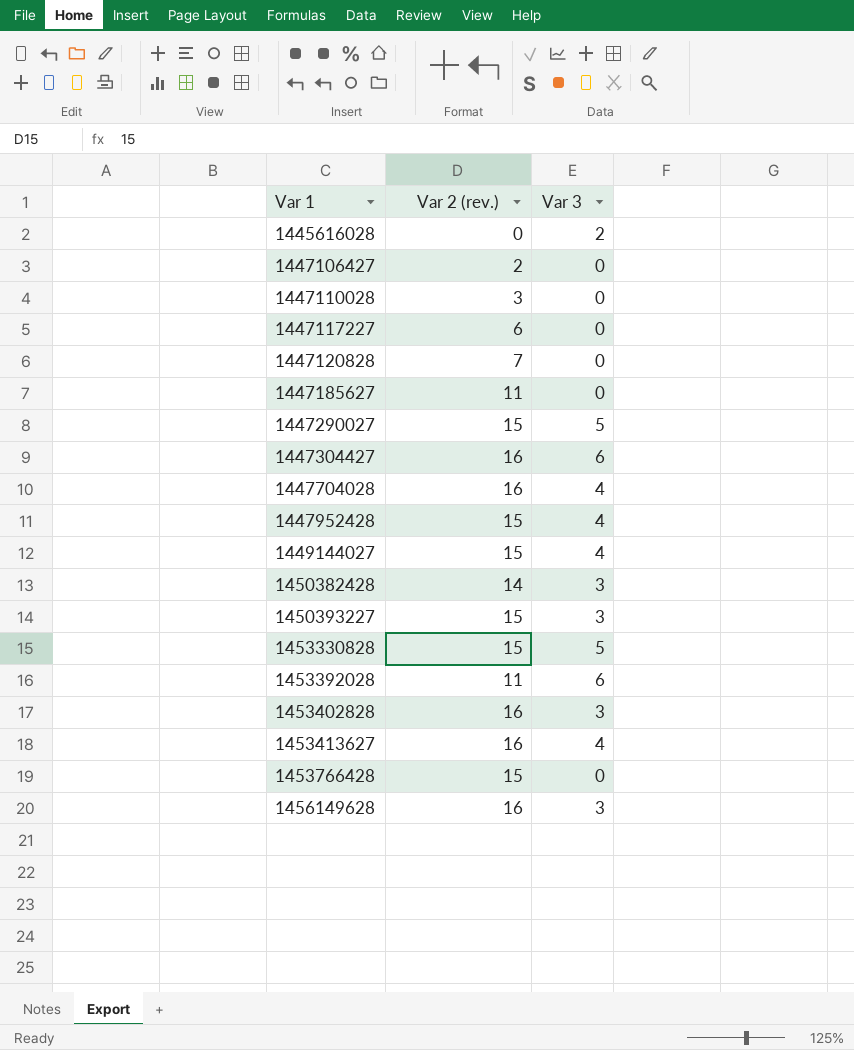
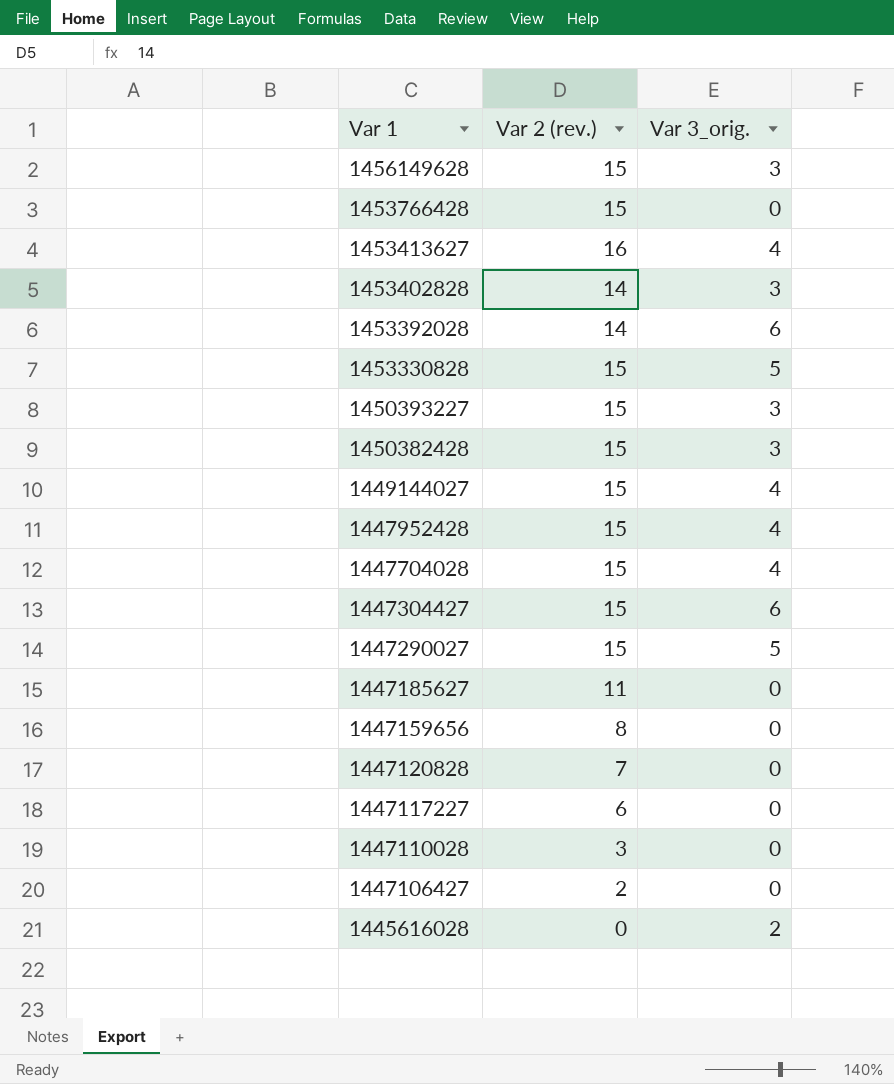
row order: Var 1 ascending -> Var 1 descending
column name: Var 3 -> Var 3_orig.
1456149628 | Var 2 (rev.): 16 -> 15
1453402828 | Var 2 (rev.): 16 -> 14
1453392028 | Var 2 (rev.): 11 -> 14
1450382428 | Var 2 (rev.): 14 -> 15
1447704028 | Var 2 (rev.): 16 -> 15
1447304427 | Var 2 (rev.): 16 -> 15
row 1447159656: none -> 8 | 0

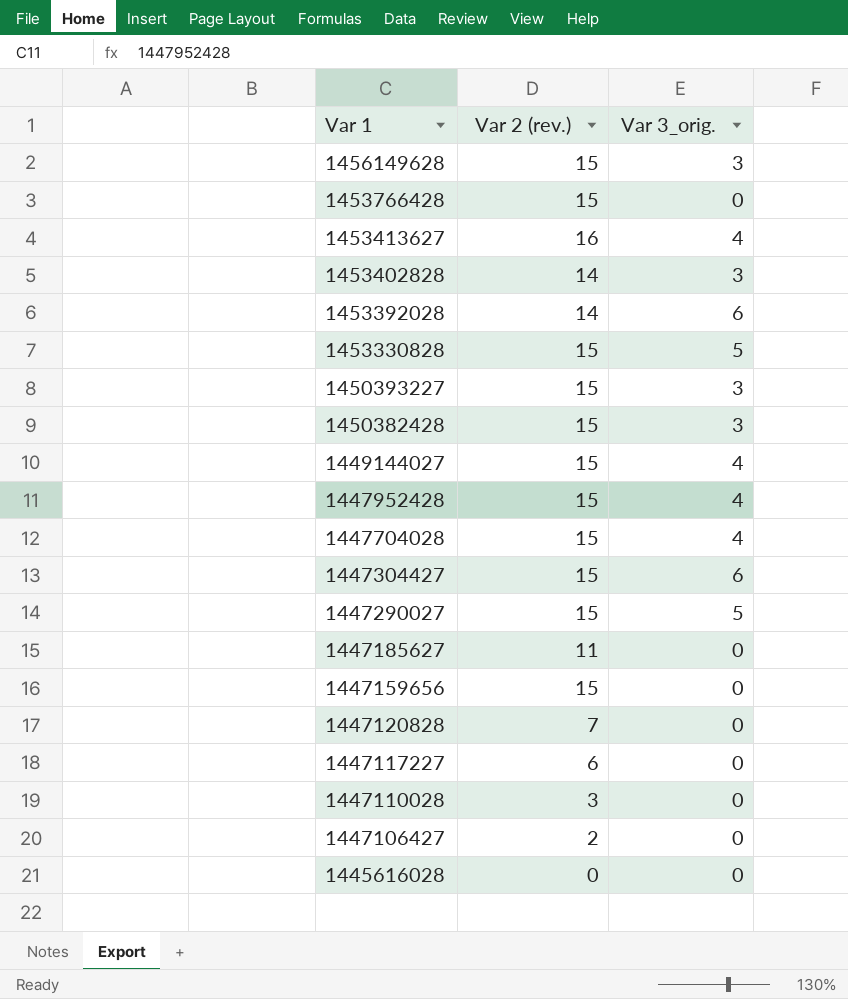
1447159656 | Var 2 (rev.): 8 -> 15
1445616028 | Var 3_orig.: 2 -> 0

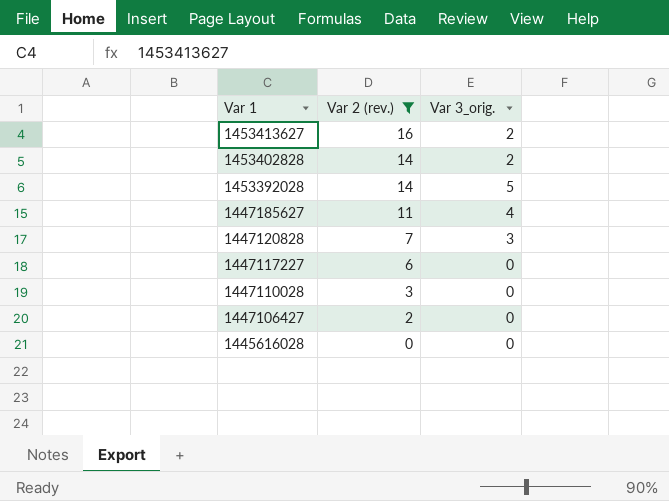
filter: none -> Var 2 (rev.) != 15
1453413627 | Var 3_orig.: 4 -> 2
1453402828 | Var 3_orig.: 3 -> 2
1453392028 | Var 3_orig.: 6 -> 5
1447185627 | Var 3_orig.: 0 -> 4
1447120828 | Var 3_orig.: 0 -> 3

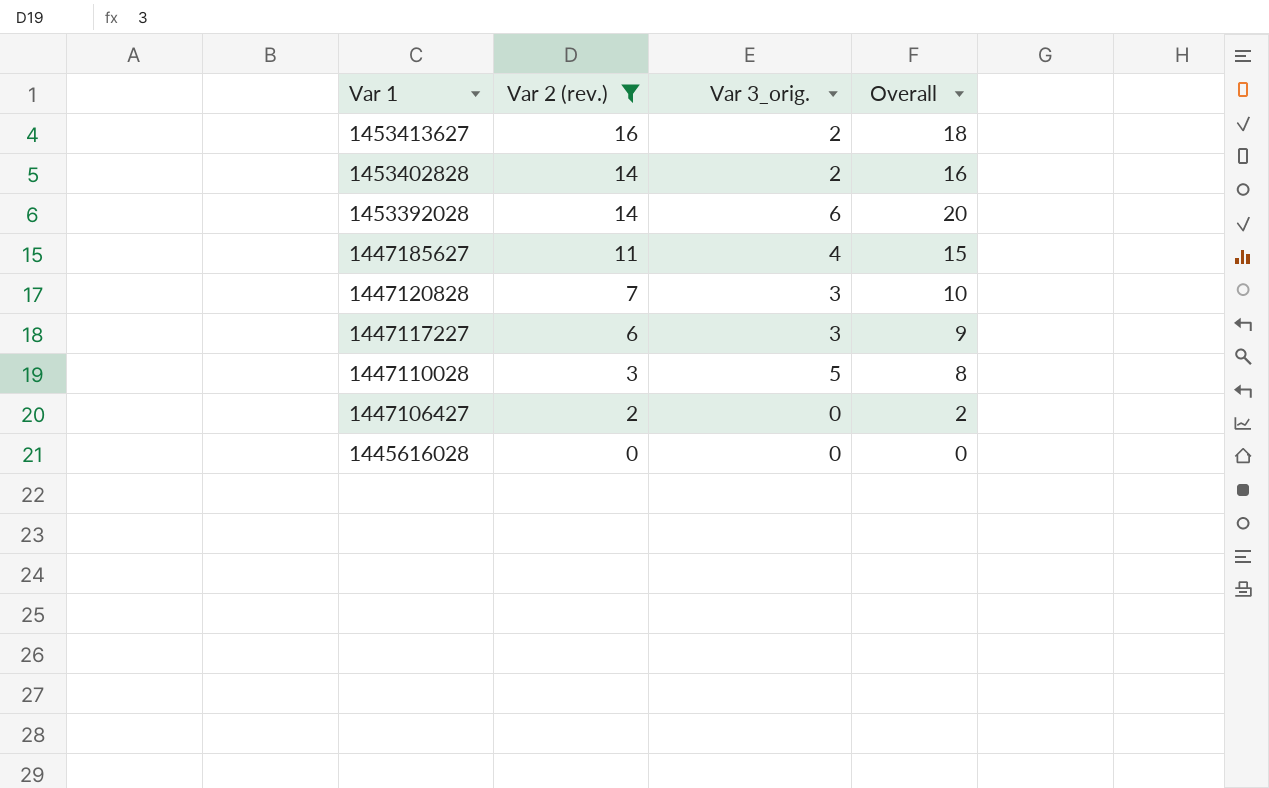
column Overall | formula: none -> [Var 2 (rev.)] + [Var 3_orig.]
1453392028 | Var 3_orig.: 5 -> 6
1447117227 | Var 3_orig.: 0 -> 3
1447110028 | Var 3_orig.: 0 -> 5

